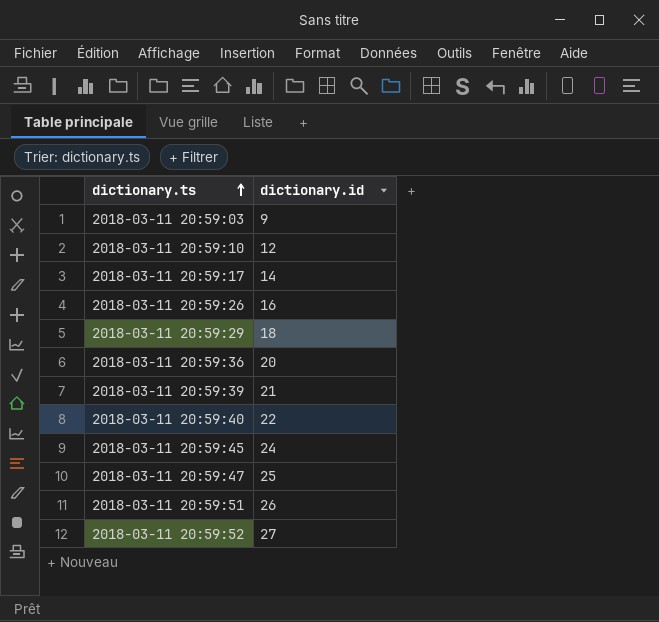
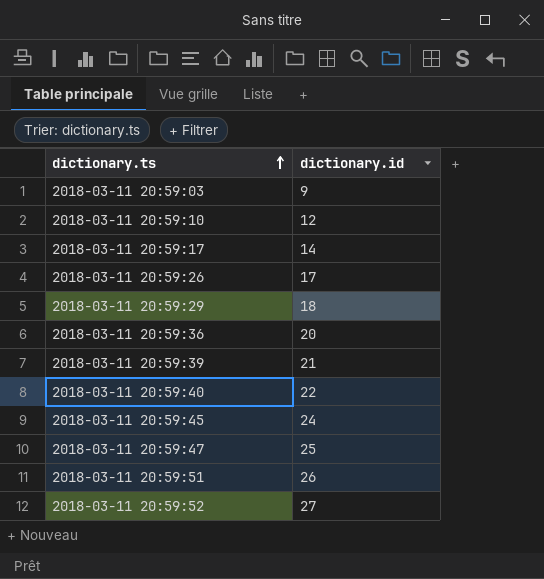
2018-03-11 20:59:26 | dictionary.id: 16 -> 17

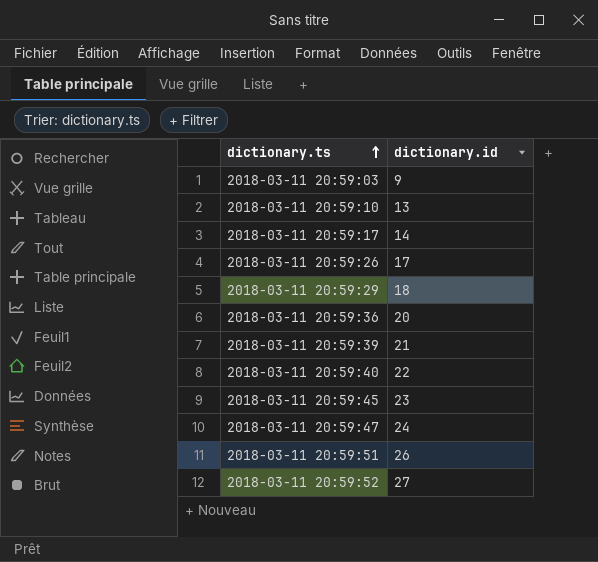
2018-03-11 20:59:10 | dictionary.id: 12 -> 13
2018-03-11 20:59:45 | dictionary.id: 24 -> 23
2018-03-11 20:59:47 | dictionary.id: 25 -> 24

